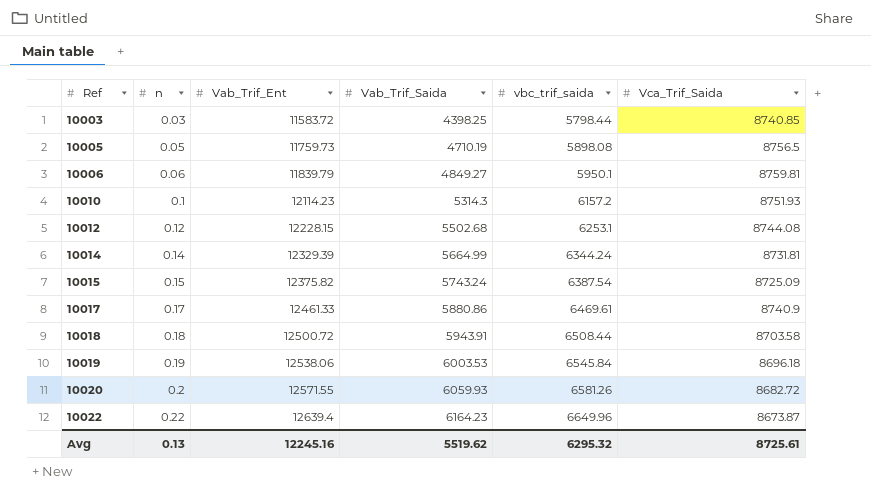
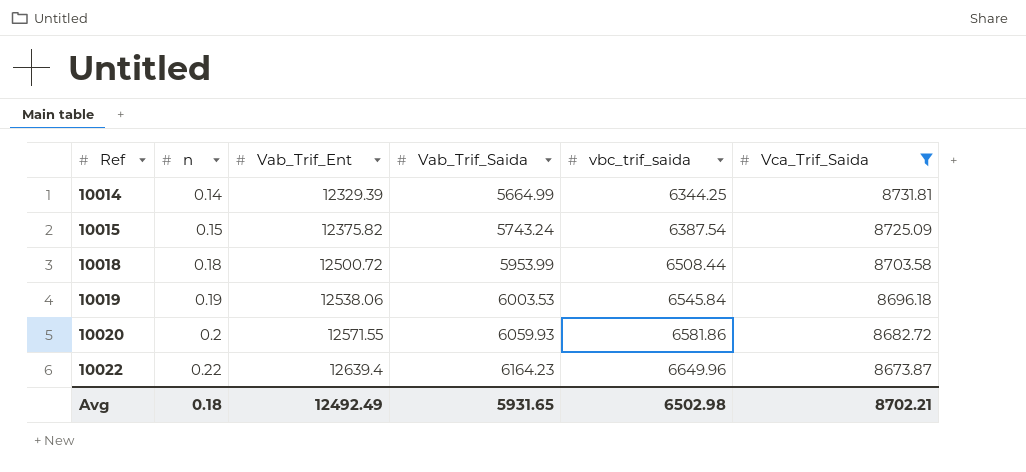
filter: none -> Vca_Trif_Saida <= 8731.81
10014 | vbc_trif_saida: 6344.24 -> 6344.25
10018 | Vab_Trif_Saida: 5943.91 -> 5953.99
10020 | vbc_trif_saida: 6581.26 -> 6581.86
Avg | n: 0.13 -> 0.18
Avg | Vab_Trif_Ent: 12245.16 -> 12492.49
Avg | Vab_Trif_Saida: 5519.62 -> 5931.65
Avg | vbc_trif_saida: 6295.32 -> 6502.98
Avg | Vca_Trif_Saida: 8725.61 -> 8702.21

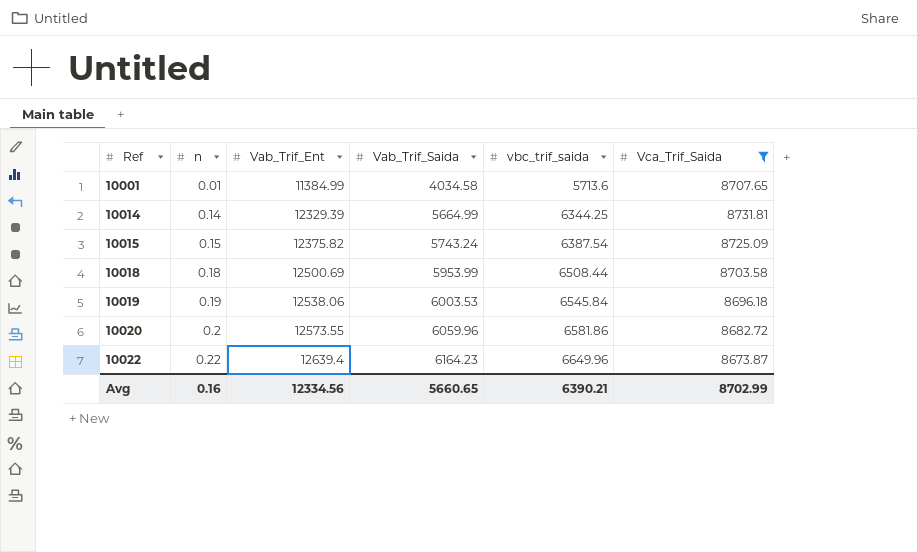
row 10001: none -> 0.01 | 11384.99 | 4034.58 | 5713.6 | 8707.65
10018 | Vab_Trif_Ent: 12500.72 -> 12500.69
10020 | Vab_Trif_Ent: 12571.55 -> 12573.55
10020 | Vab_Trif_Saida: 6059.93 -> 6059.96
Avg | n: 0.18 -> 0.16
Avg | Vab_Trif_Ent: 12492.49 -> 12334.56
Avg | Vab_Trif_Saida: 5931.65 -> 5660.65
Avg | vbc_trif_saida: 6502.98 -> 6390.21
Avg | Vca_Trif_Saida: 8702.21 -> 8702.99

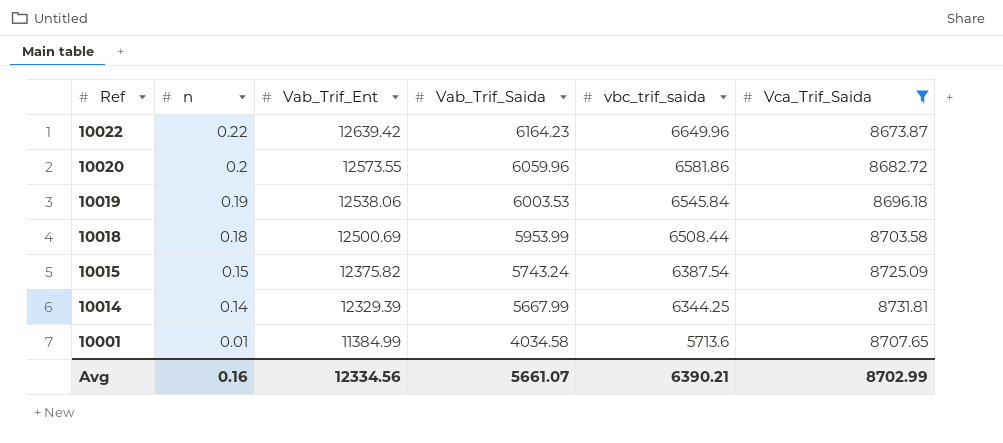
row order: Ref ascending -> Ref descending
10022 | Vab_Trif_Ent: 12639.4 -> 12639.42
10014 | Vab_Trif_Saida: 5664.99 -> 5667.99
Avg | Vab_Trif_Saida: 5660.65 -> 5661.07

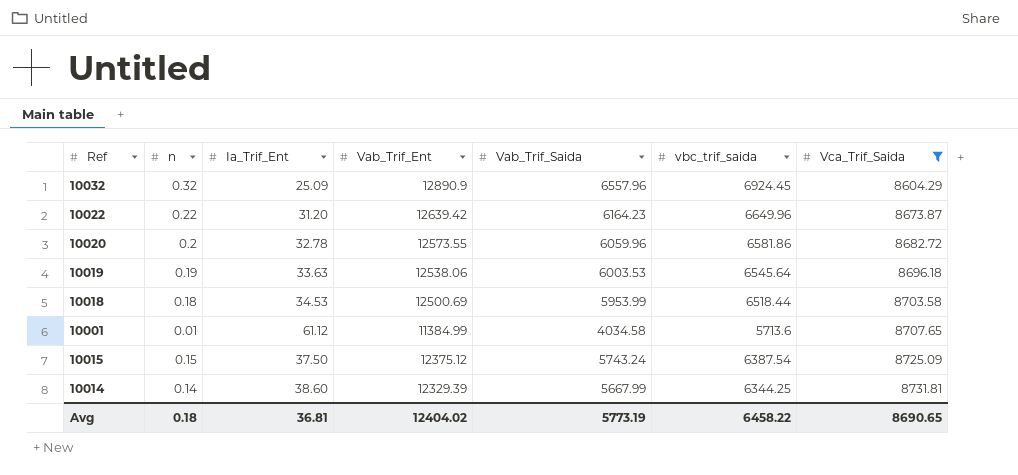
row order: Ref descending -> Vca_Trif_Saida ascending
column Ia_Trif_Ent | position: none -> 3
row 10032: none -> 0.32 | 25.09 | 12890.9 | 6557.96 | 6924.45 | 8604.29
10019 | vbc_trif_saida: 6545.84 -> 6545.64
10018 | vbc_trif_saida: 6508.44 -> 6518.44
10015 | Vab_Trif_Ent: 12375.82 -> 12375.12
Avg | n: 0.16 -> 0.18
Avg | Vab_Trif_Ent: 12334.56 -> 12404.02
Avg | Vab_Trif_Saida: 5661.07 -> 5773.19
Avg | vbc_trif_saida: 6390.21 -> 6458.22
Avg | Vca_Trif_Saida: 8702.99 -> 8690.65

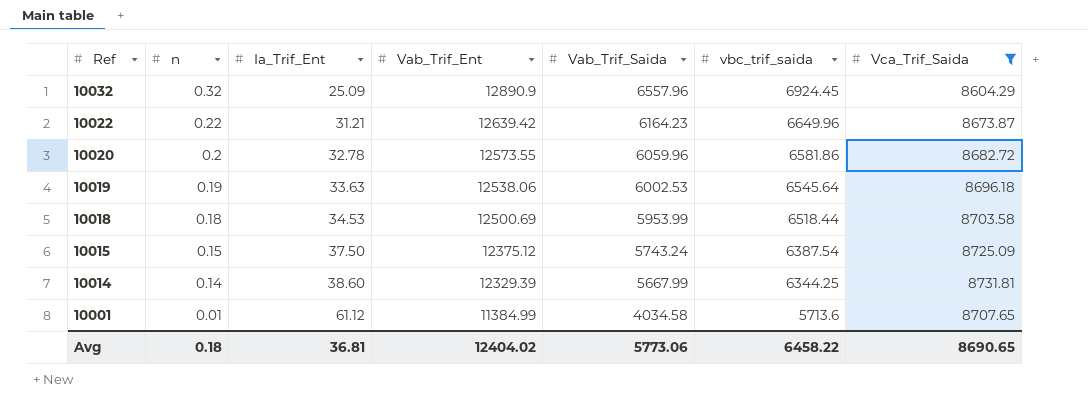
row order: Vca_Trif_Saida ascending -> Ref descending
10022 | Ia_Trif_Ent: 31.20 -> 31.21
10019 | Vab_Trif_Saida: 6003.53 -> 6002.53
Avg | Vab_Trif_Saida: 5773.19 -> 5773.06

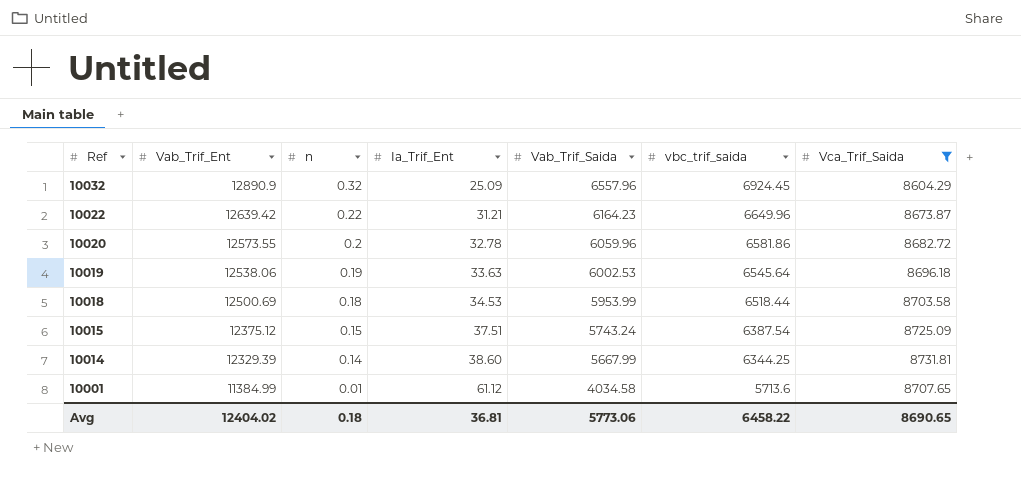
column Vab_Trif_Ent | position: 4 -> 2
10015 | Ia_Trif_Ent: 37.50 -> 37.51

